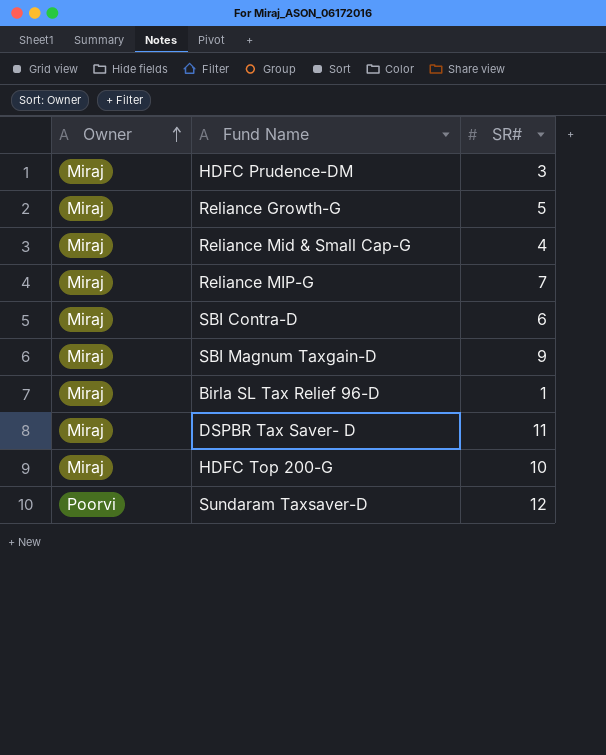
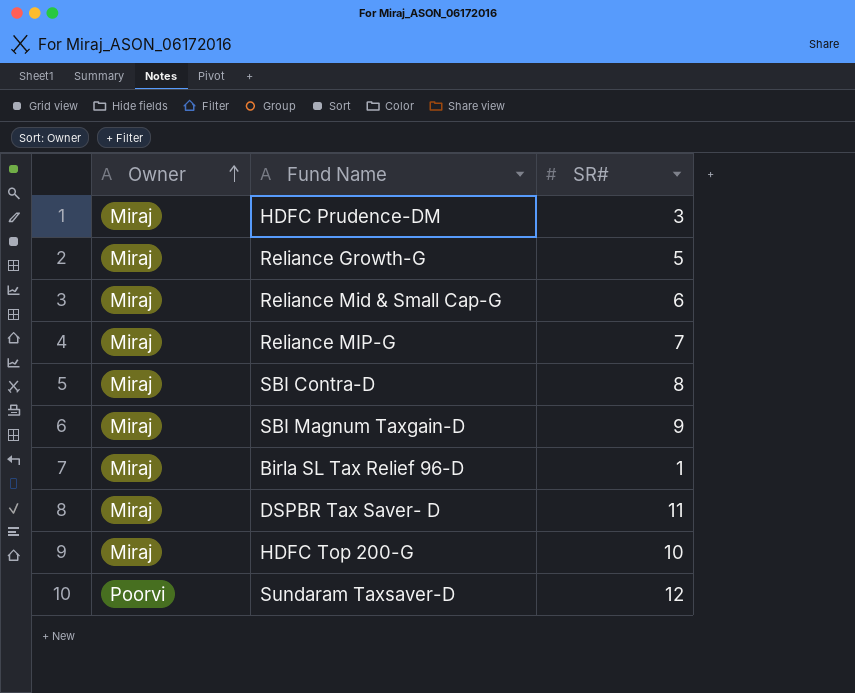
Reliance Mid & Small Cap-G | SR#: 4 -> 6
SBI Contra-D | SR#: 6 -> 8

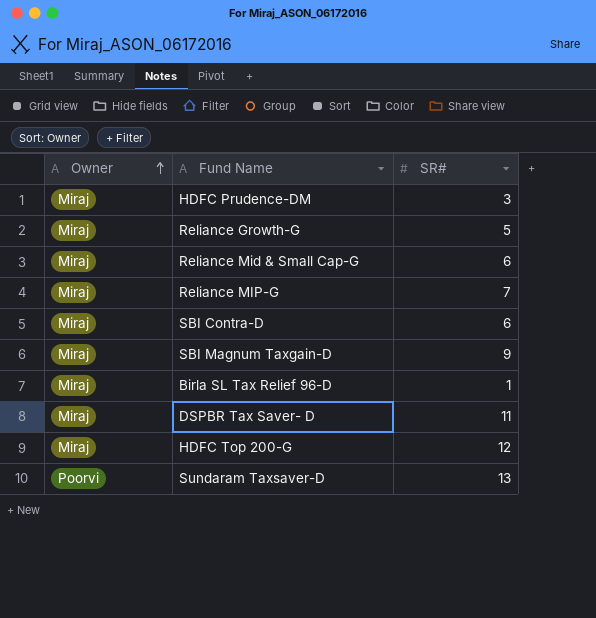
SBI Contra-D | SR#: 8 -> 6
HDFC Top 200-G | SR#: 10 -> 12
Sundaram Taxsaver-D | SR#: 12 -> 13

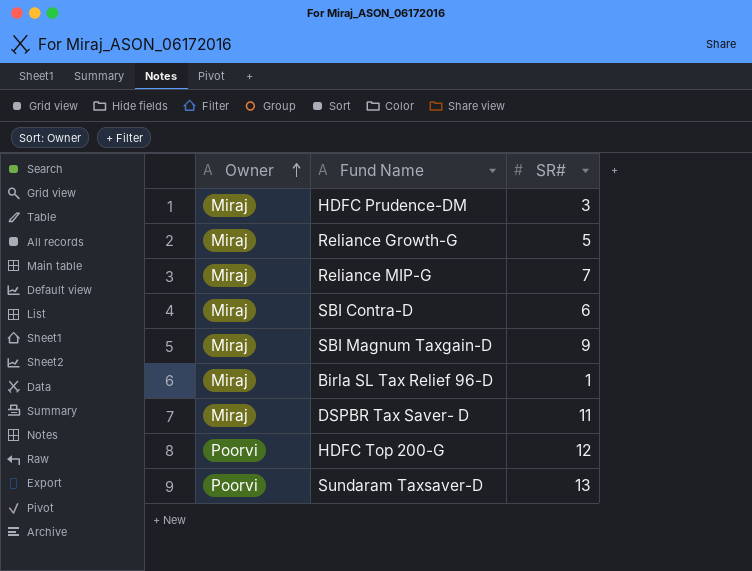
row Reliance Mid & Small Cap-G: Miraj | 6 -> none
HDFC Top 200-G | Owner: Miraj -> Poorvi

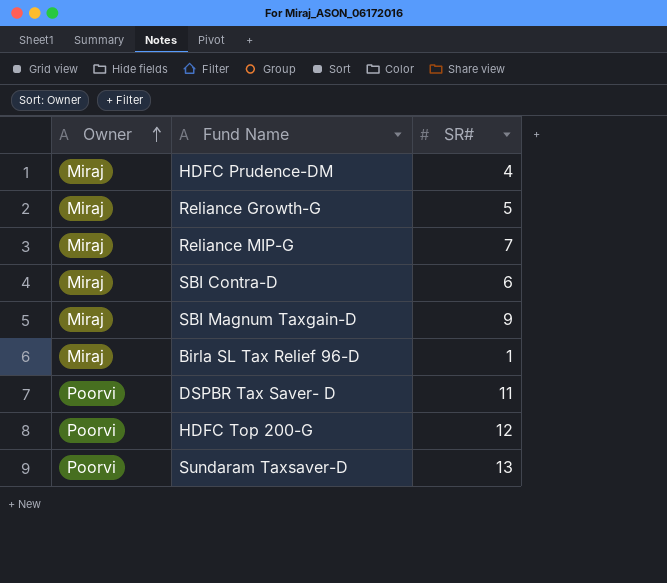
HDFC Prudence-DM | SR#: 3 -> 4
DSPBR Tax Saver- D | Owner: Miraj -> Poorvi

